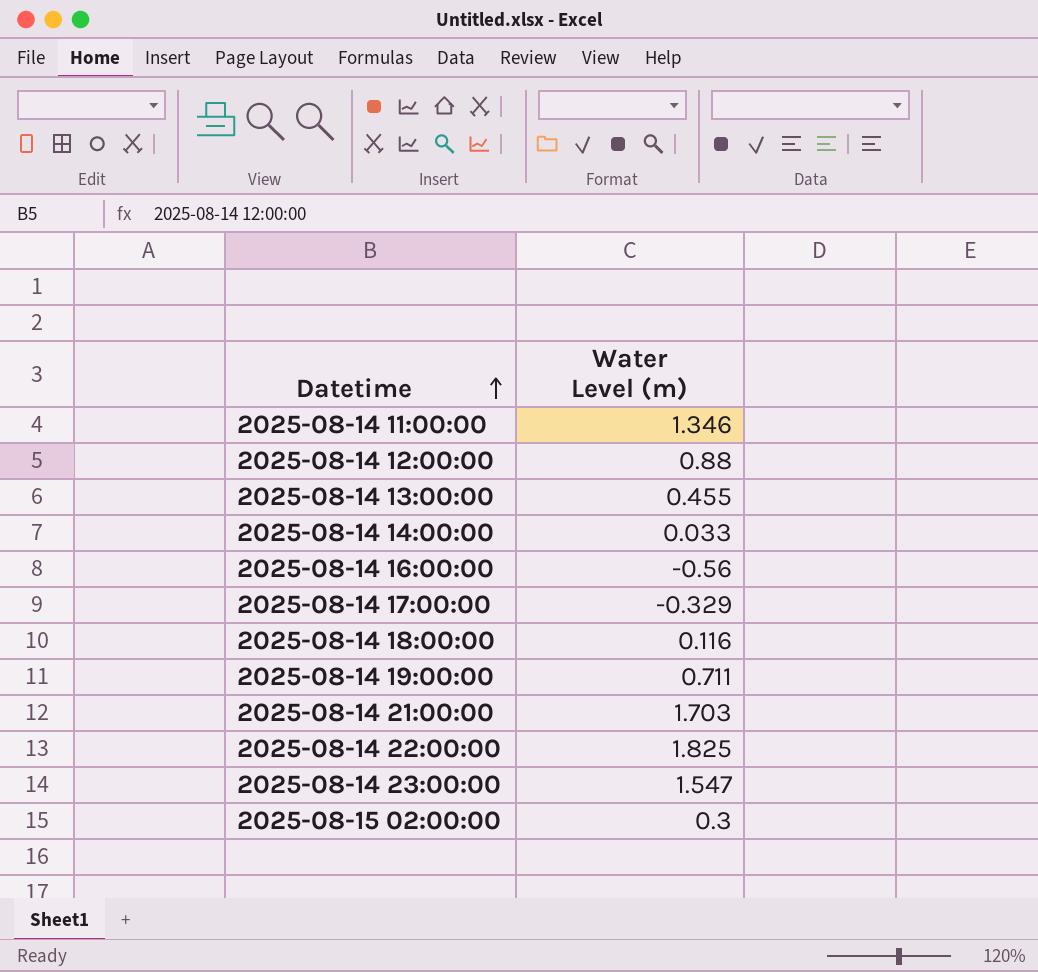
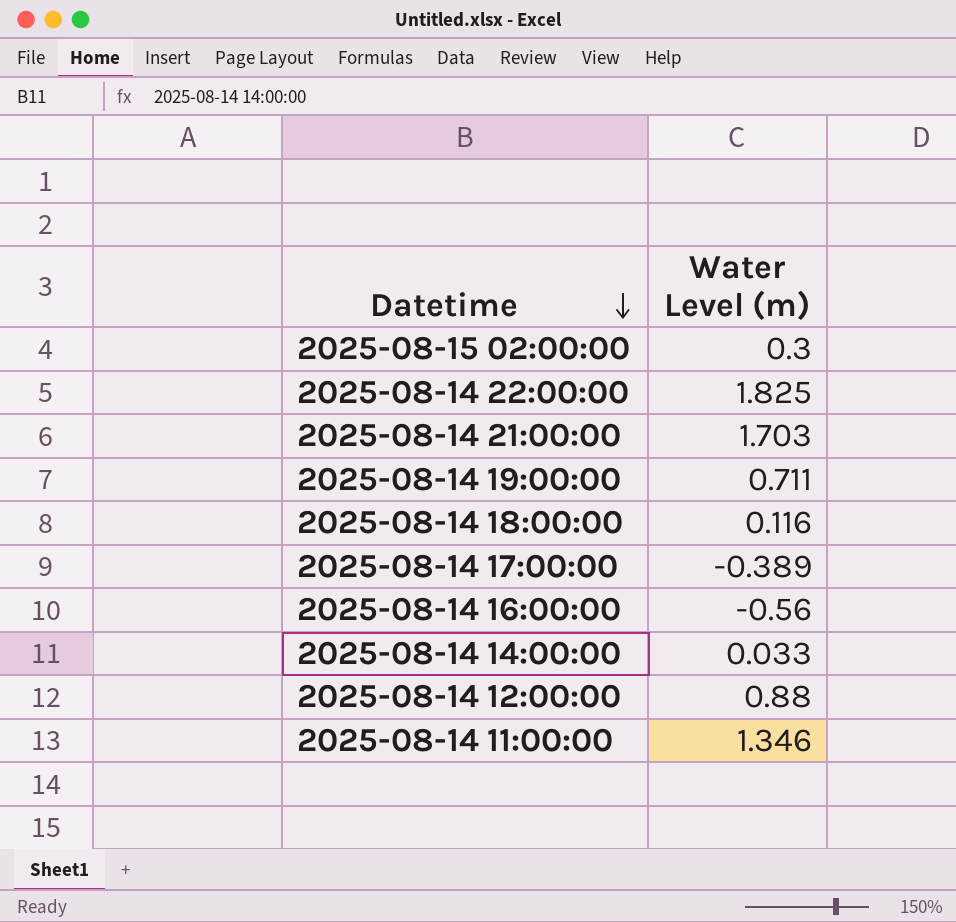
row order: Datetime ascending -> Datetime descending
row 2025-08-14 13:00:00: 0.455 -> none
row 2025-08-14 23:00:00: 1.547 -> none
2025-08-14 17:00:00 | Water Level (m): -0.329 -> -0.389

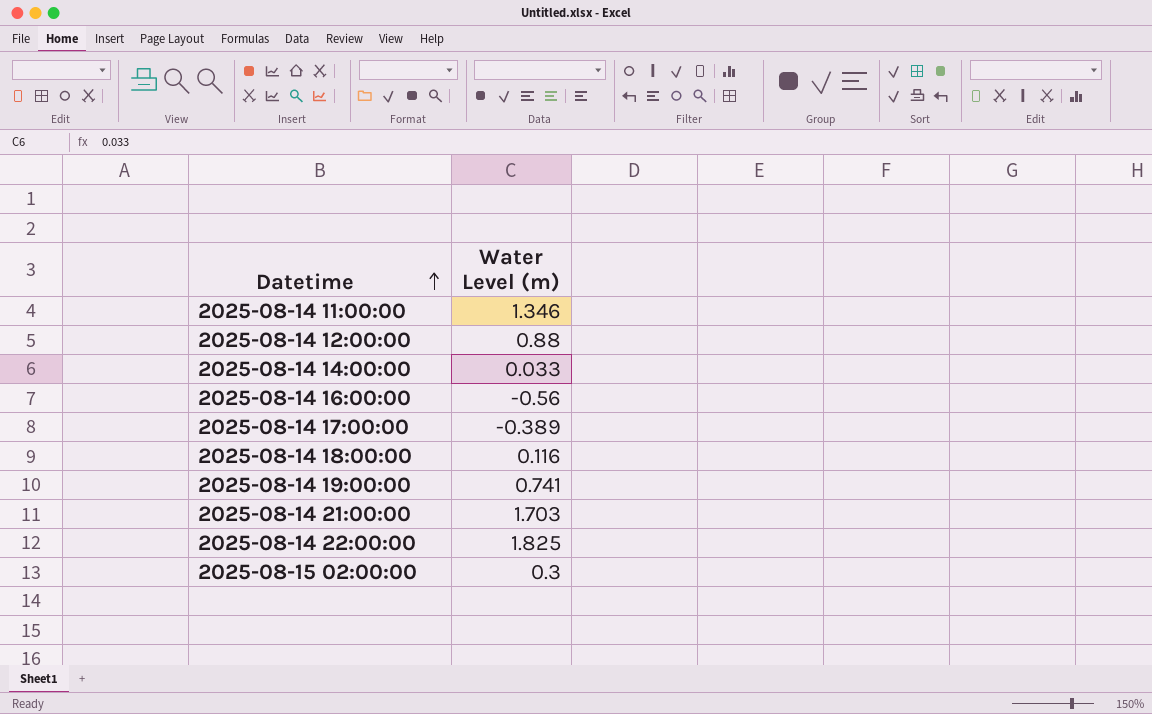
row order: Datetime descending -> Datetime ascending
2025-08-14 19:00:00 | Water Level (m): 0.711 -> 0.741

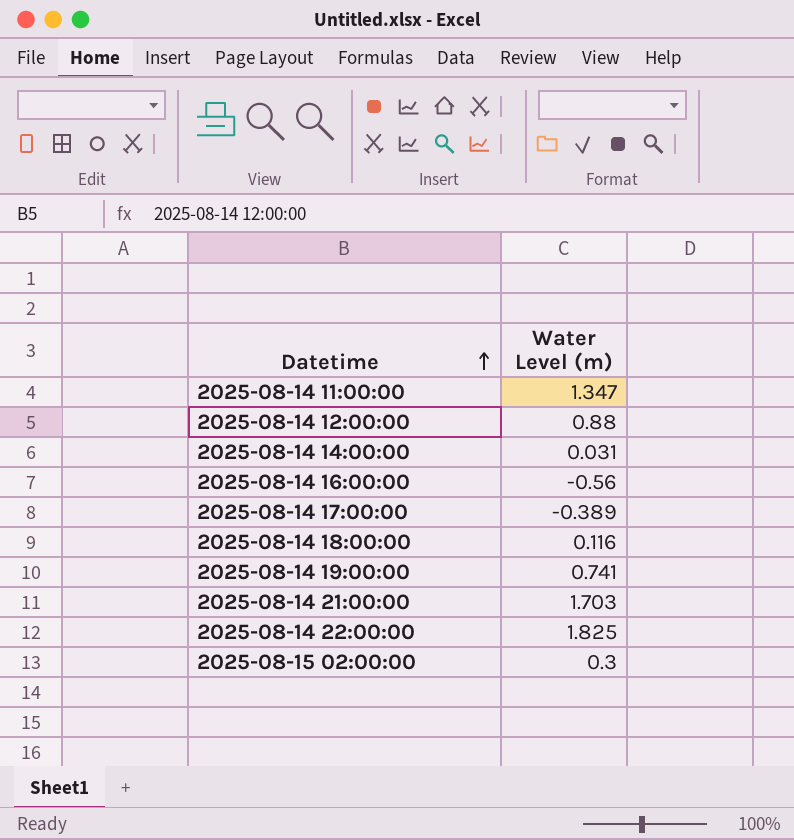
2025-08-14 11:00:00 | Water Level (m): 1.346 -> 1.347
2025-08-14 14:00:00 | Water Level (m): 0.033 -> 0.031

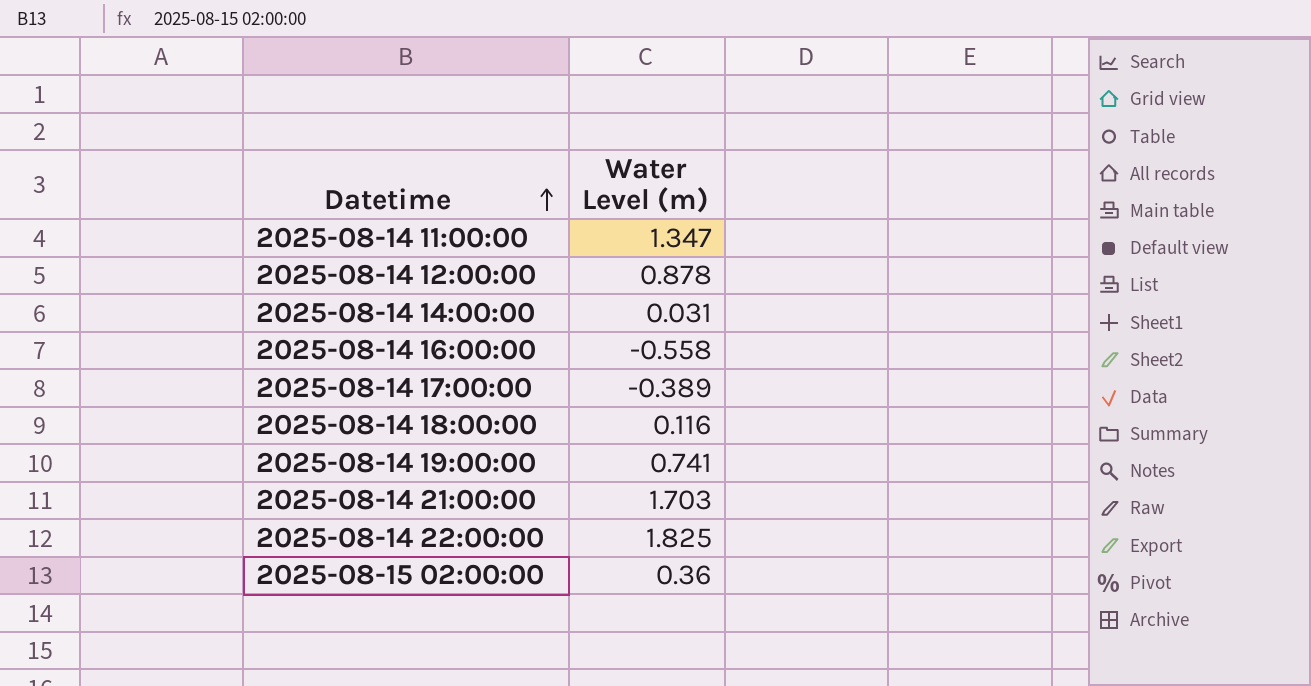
2025-08-14 12:00:00 | Water Level (m): 0.88 -> 0.878
2025-08-14 16:00:00 | Water Level (m): -0.56 -> -0.558
2025-08-15 02:00:00 | Water Level (m): 0.3 -> 0.36

